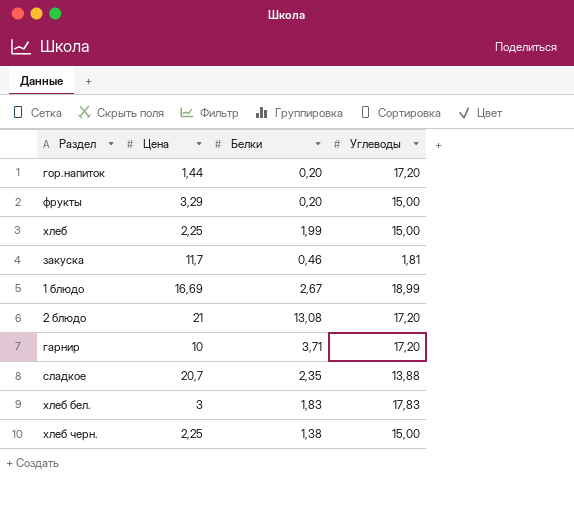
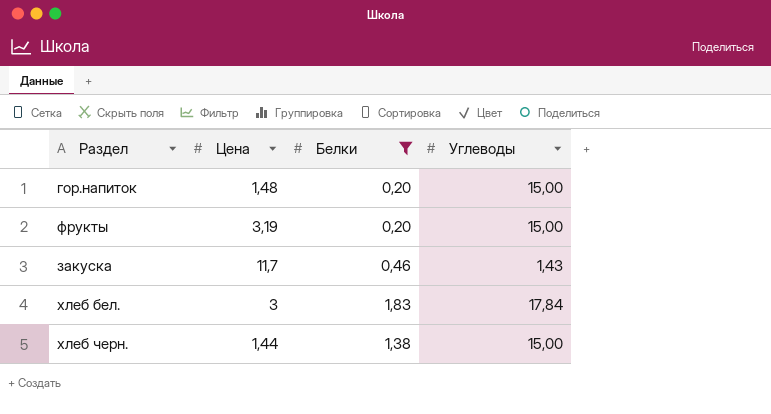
filter: none -> Белки <= 1,83
гор.напиток | Цена: 1,44 -> 1,48
гор.напиток | Углеводы: 17,20 -> 15,00
фрукты | Цена: 3,29 -> 3,19
закуска | Углеводы: 1,81 -> 1,43
хлеб бел. | Углеводы: 17,83 -> 17,84
хлеб черн. | Цена: 2,25 -> 1,44

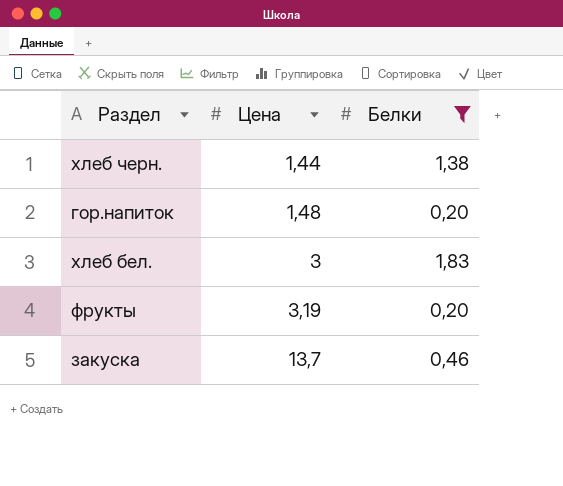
row order: none -> Цена ascending
column Углеводы | position: 4 -> none
закуска | Цена: 11,7 -> 13,7

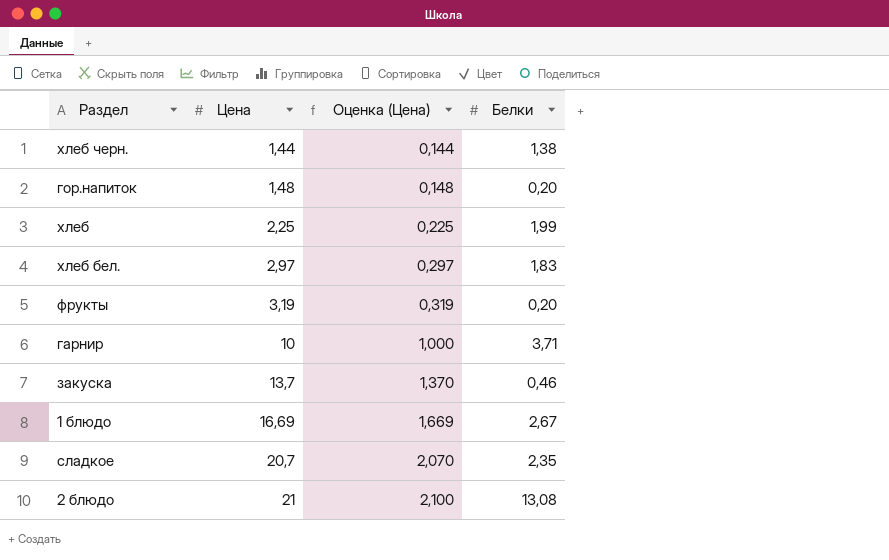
filter: Белки <= 1,83 -> none
column Оценка (Цена) | formula: none -> [Цена] * 0,1
хлеб бел. | Цена: 3 -> 2,97

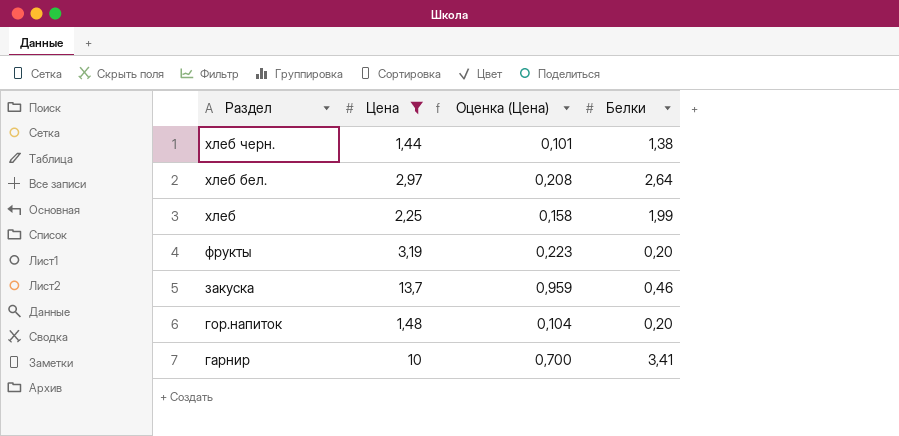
filter: none -> Цена <= 13,7
row order: Цена ascending -> Раздел descending
column Оценка (Цена) | formula: [Цена] * 0,1 -> [Цена] * 0,07
хлеб бел. | Белки: 1,83 -> 2,64
гарнир | Белки: 3,71 -> 3,41

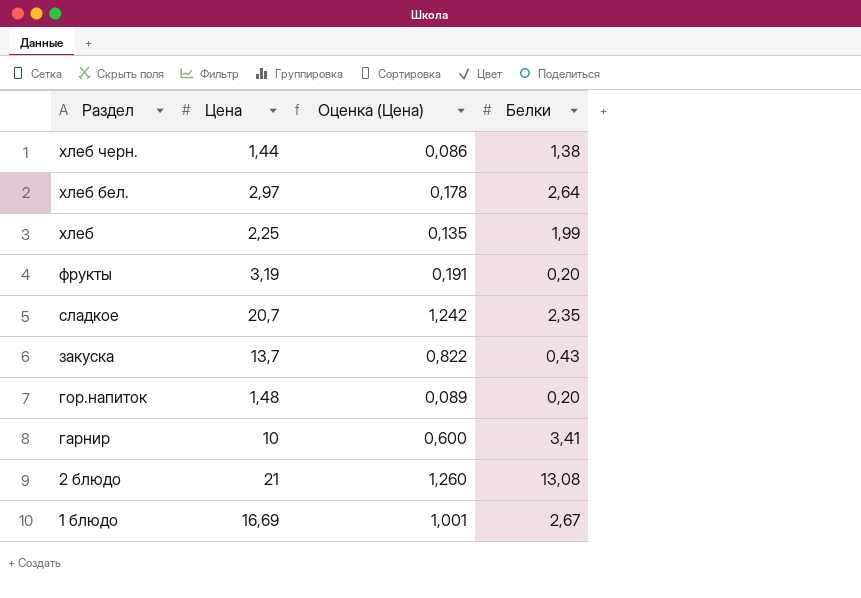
filter: Цена <= 13,7 -> none
column Оценка (Цена) | formula: [Цена] * 0,07 -> [Цена] * 0,06
закуска | Белки: 0,46 -> 0,43

